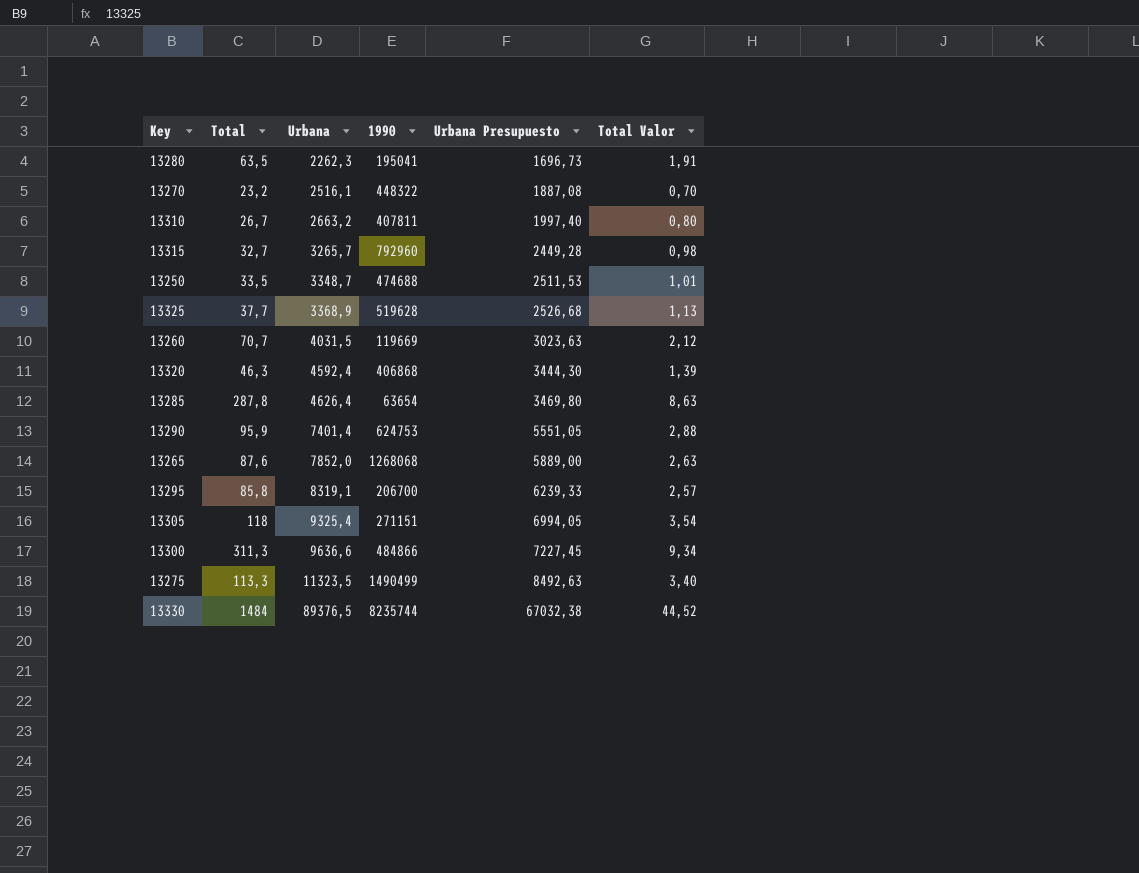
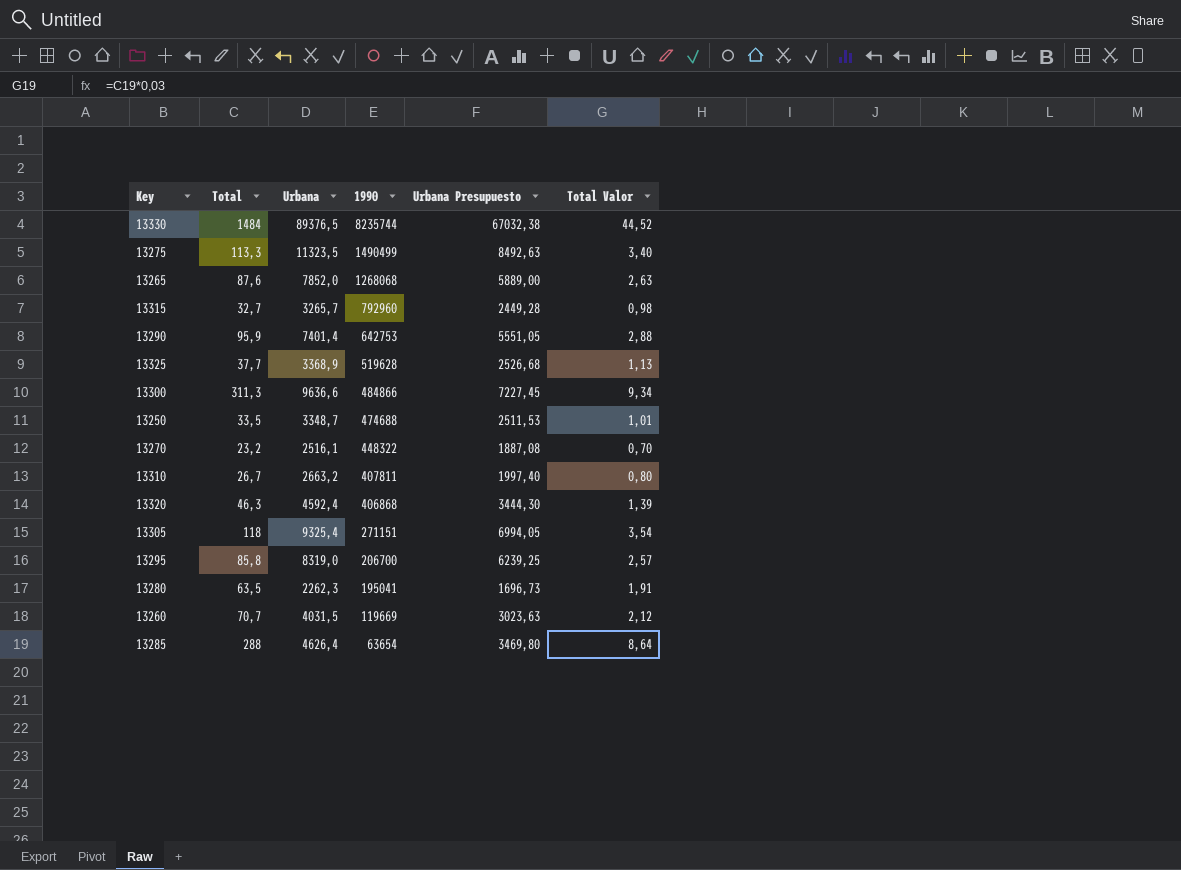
row order: Urbana ascending -> 1990 descending
13290 | 1990: 624753 -> 642753
13295 | Urbana: 8319,1 -> 8319,0
13295 | Urbana Presupuesto: 6239,33 -> 6239,25
13285 | Total: 287,8 -> 288
13285 | Total Valor: 8,63 -> 8,64

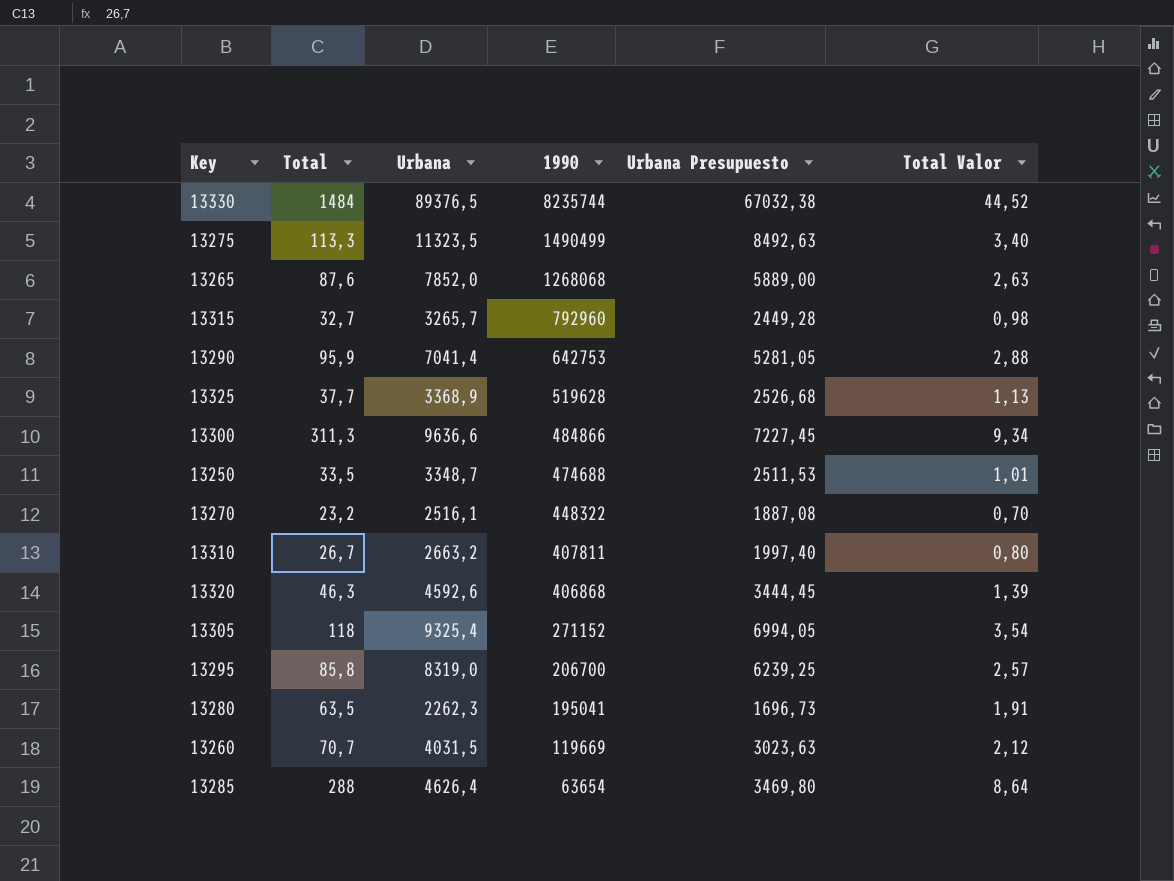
13290 | Urbana: 7401,4 -> 7041,4
13290 | Urbana Presupuesto: 5551,05 -> 5281,05
13320 | Urbana: 4592,4 -> 4592,6
13320 | Urbana Presupuesto: 3444,30 -> 3444,45
13305 | 1990: 271151 -> 271152

